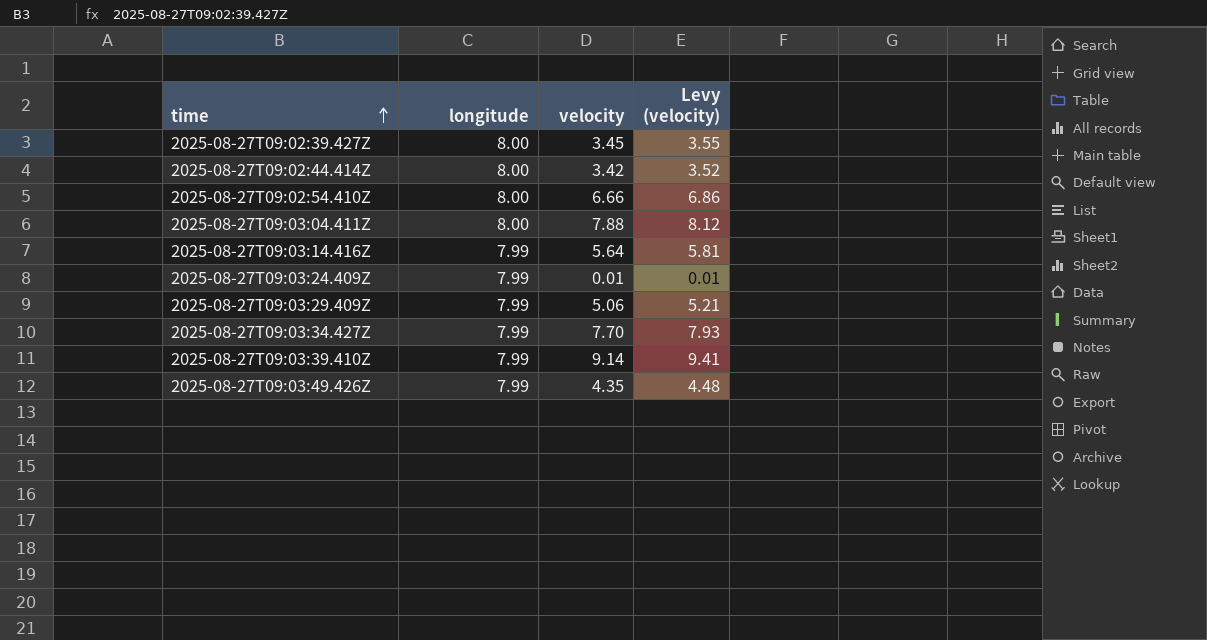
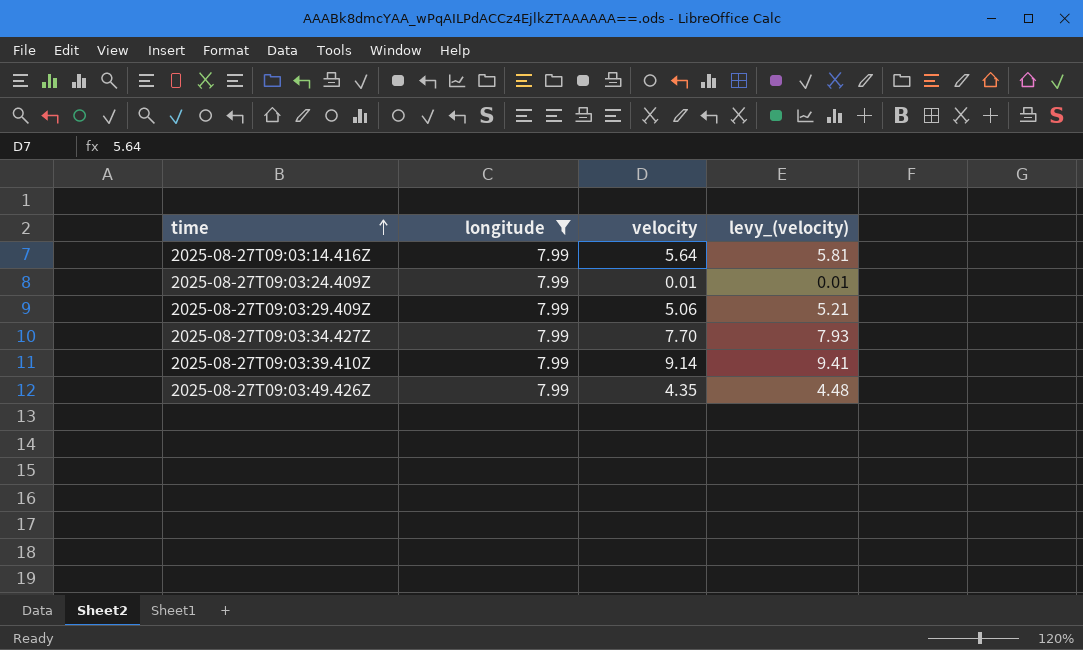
filter: none -> longitude = 7.99
column name: Levy (velocity) -> levy_(velocity)

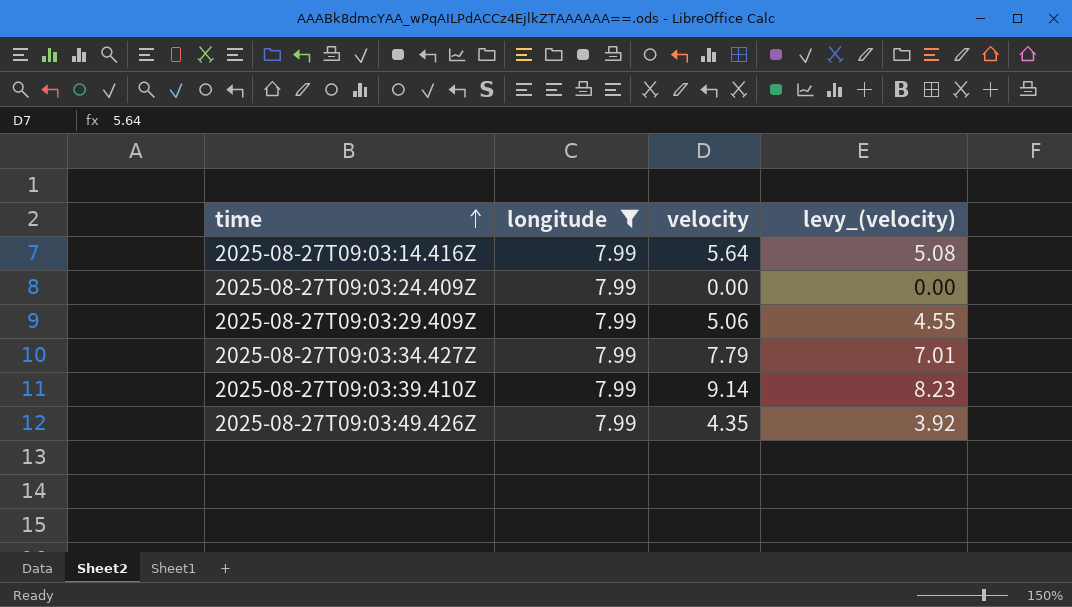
column levy_(velocity) | formula: [velocity] * 1.03 -> [velocity] * 0.9
2025-08-27T09:03:24.409Z | velocity: 0.01 -> 0.00
2025-08-27T09:03:34.427Z | velocity: 7.70 -> 7.79

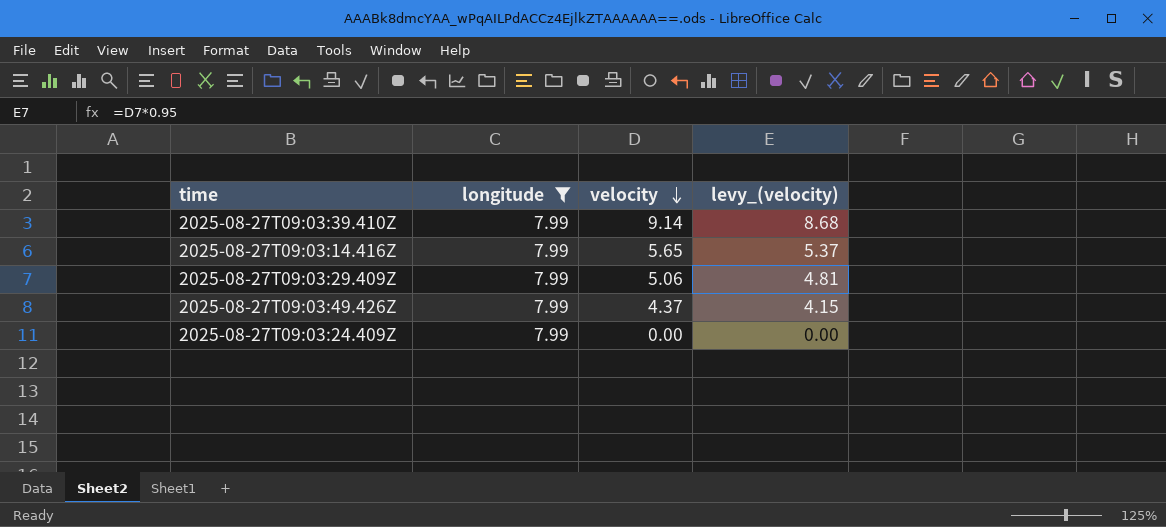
row order: time ascending -> velocity descending
column levy_(velocity) | formula: [velocity] * 0.9 -> [velocity] * 0.95
row 2025-08-27T09:03:34.427Z: 7.99 | 7.79 | 7.01 -> none
2025-08-27T09:03:14.416Z | velocity: 5.64 -> 5.65
2025-08-27T09:03:49.426Z | velocity: 4.35 -> 4.37

